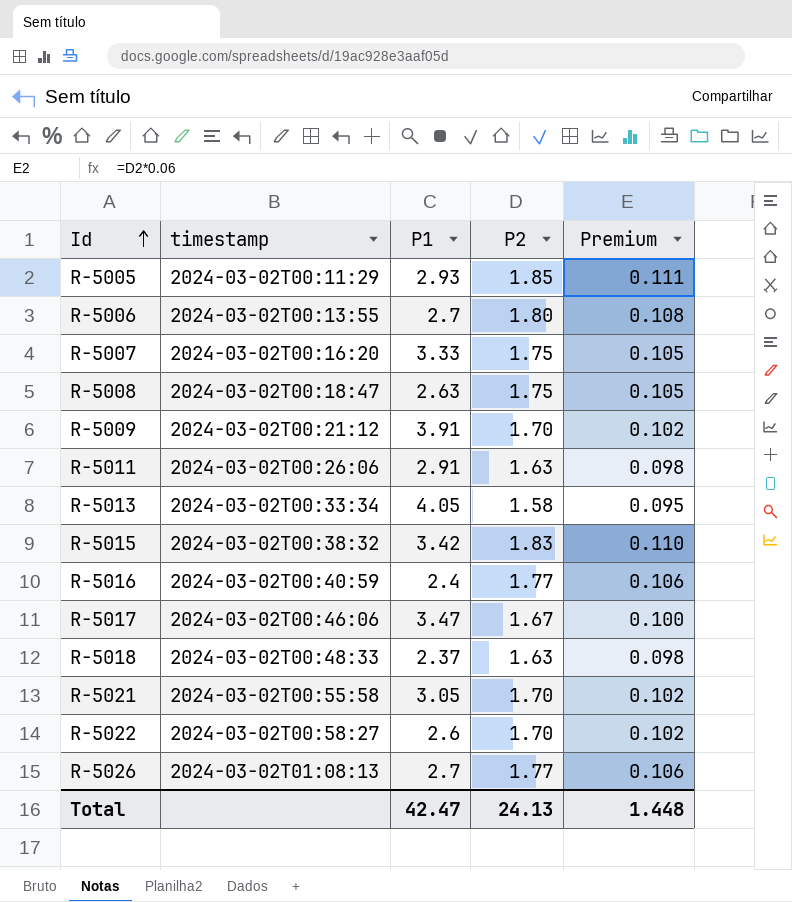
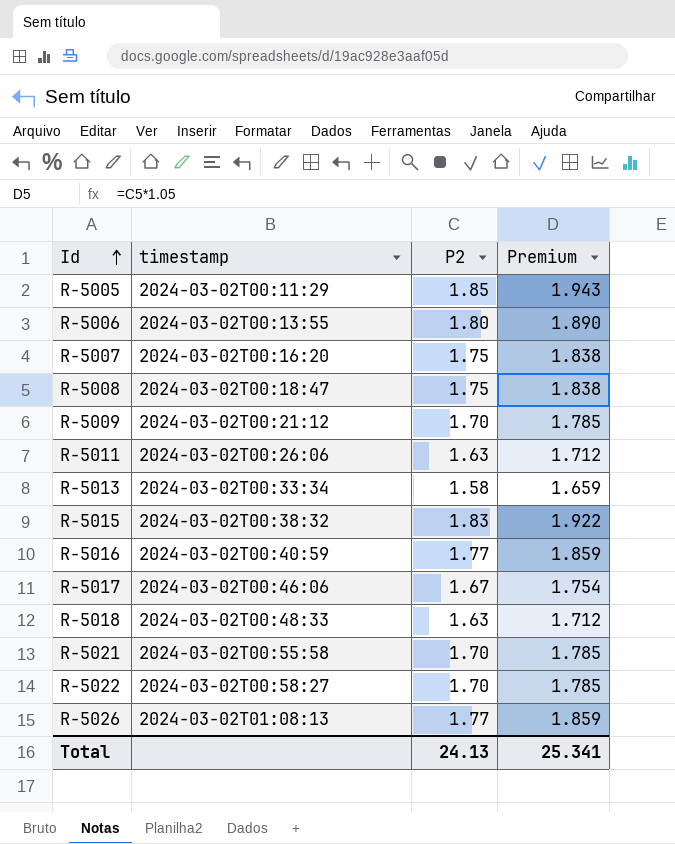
column P1 | position: 3 -> none
column Premium | formula: [P2] * 0.06 -> [P2] * 1.05
Total | Premium: 1.448 -> 25.341

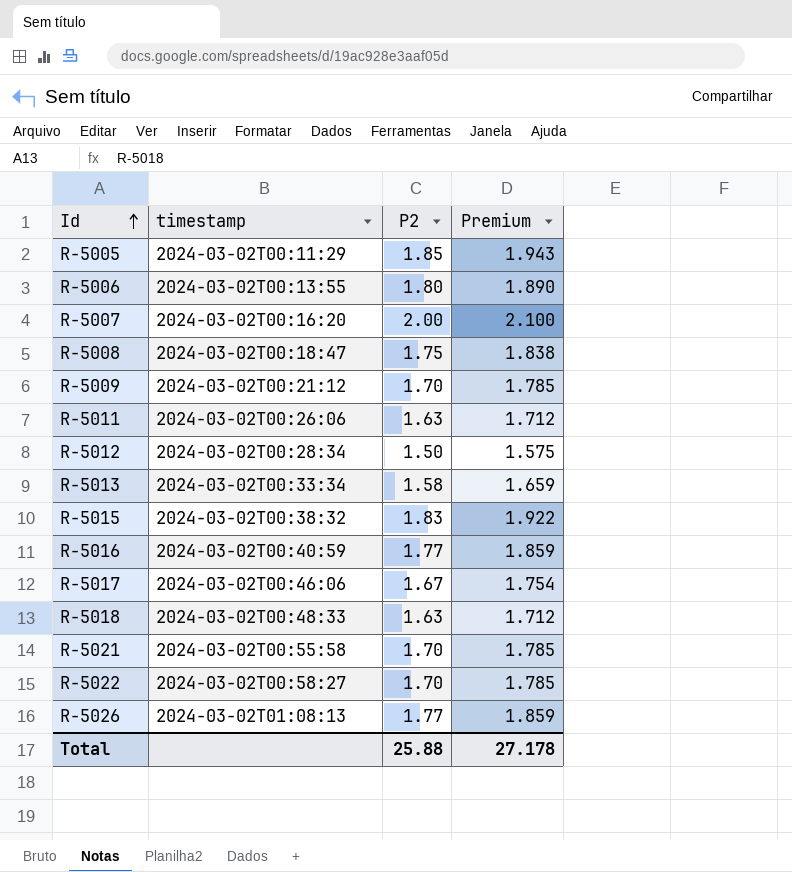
R-5007 | P2: 1.75 -> 2.00
R-5007 | Premium: 1.838 -> 2.100
row R-5012: none -> 2024-03-02T00:28:34 | 1.50 | 1.575
Total | P2: 24.13 -> 25.88
Total | Premium: 25.341 -> 27.178

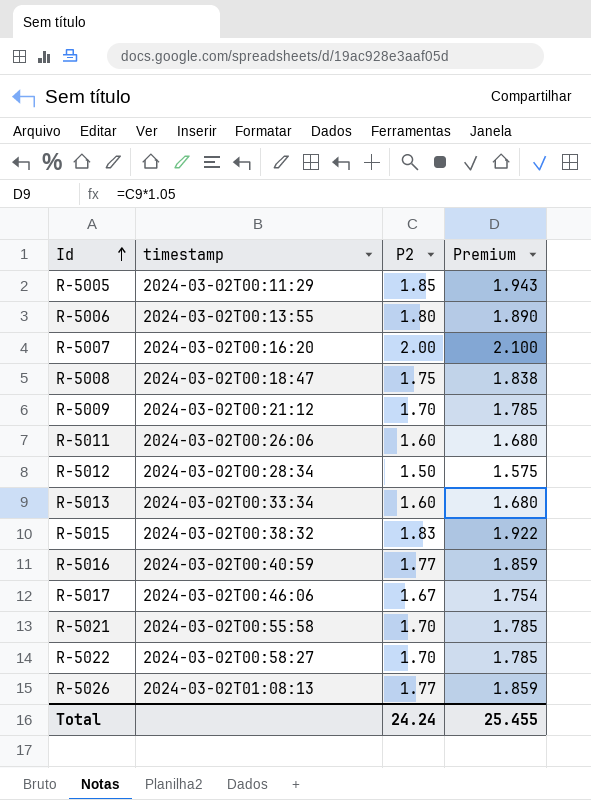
row R-5018: 2024-03-02T00:48:33 | 1.63 | 1.712 -> none
R-5011 | P2: 1.63 -> 1.60
R-5011 | Premium: 1.712 -> 1.680
R-5013 | P2: 1.58 -> 1.60
R-5013 | Premium: 1.659 -> 1.680
Total | P2: 25.88 -> 24.24
Total | Premium: 27.178 -> 25.455

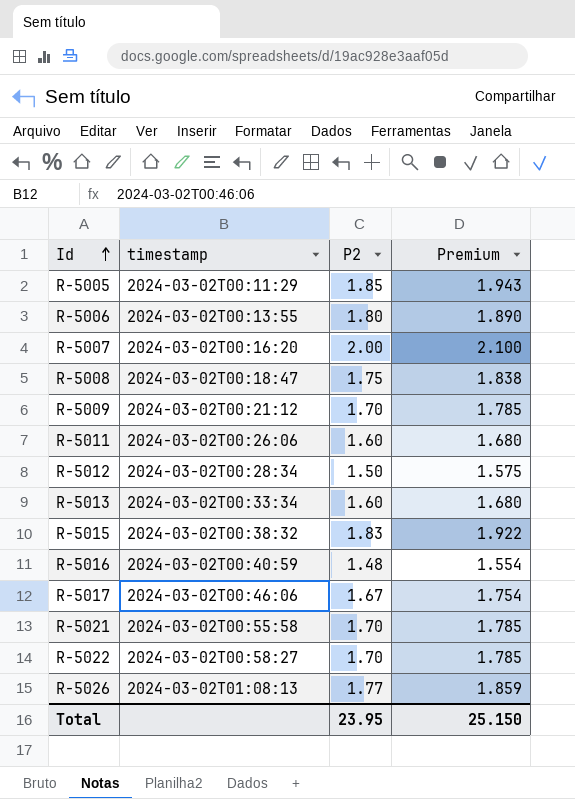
R-5016 | P2: 1.77 -> 1.48
R-5016 | Premium: 1.859 -> 1.554
Total | P2: 24.24 -> 23.95
Total | Premium: 25.455 -> 25.150

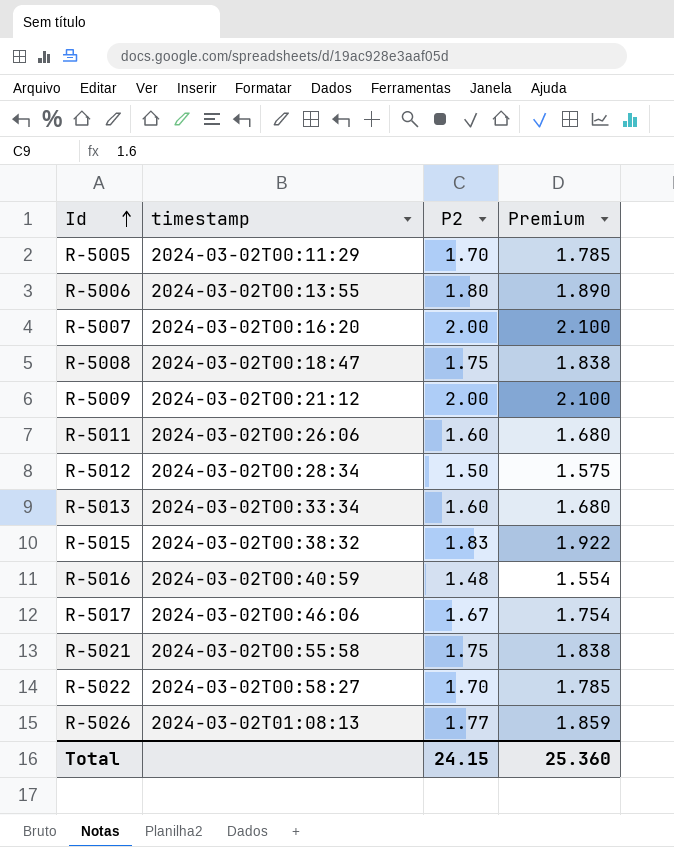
R-5005 | P2: 1.85 -> 1.70
R-5005 | Premium: 1.943 -> 1.785
R-5009 | P2: 1.70 -> 2.00
R-5009 | Premium: 1.785 -> 2.100
R-5021 | P2: 1.70 -> 1.75
R-5021 | Premium: 1.785 -> 1.838
Total | P2: 23.95 -> 24.15
Total | Premium: 25.150 -> 25.360

